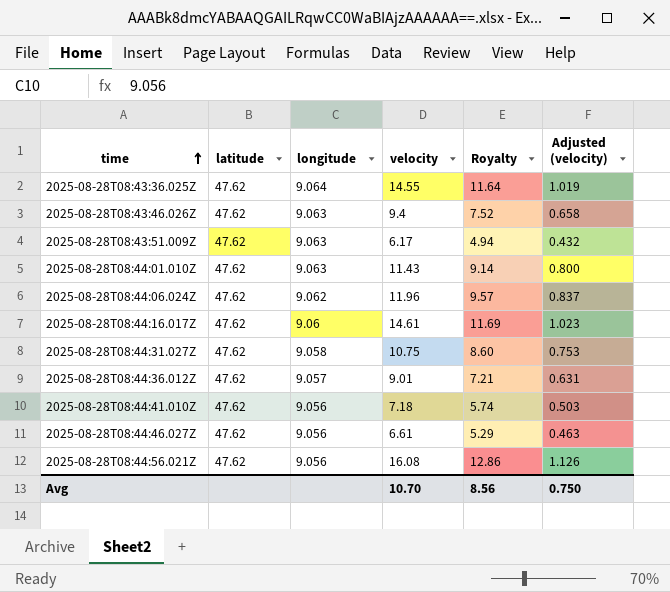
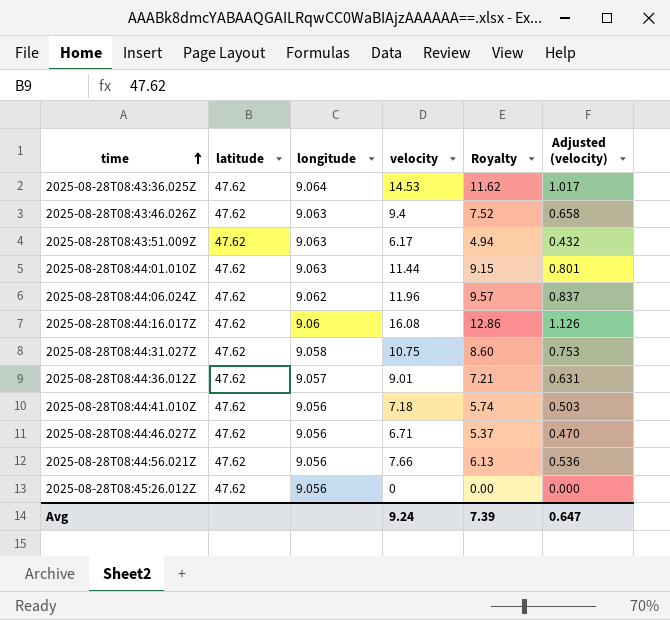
2025-08-28T08:43:36.025Z | velocity: 14.55 -> 14.53
2025-08-28T08:43:36.025Z | Royalty: 11.64 -> 11.62
2025-08-28T08:43:36.025Z | Adjusted (velocity): 1.019 -> 1.017
2025-08-28T08:44:01.010Z | velocity: 11.43 -> 11.44
2025-08-28T08:44:01.010Z | Royalty: 9.14 -> 9.15
2025-08-28T08:44:01.010Z | Adjusted (velocity): 0.800 -> 0.801
2025-08-28T08:44:16.017Z | velocity: 14.61 -> 16.08
2025-08-28T08:44:16.017Z | Royalty: 11.69 -> 12.86
2025-08-28T08:44:16.017Z | Adjusted (velocity): 1.023 -> 1.126
2025-08-28T08:44:46.027Z | velocity: 6.61 -> 6.71
2025-08-28T08:44:46.027Z | Royalty: 5.29 -> 5.37
2025-08-28T08:44:46.027Z | Adjusted (velocity): 0.463 -> 0.470
2025-08-28T08:44:56.021Z | velocity: 16.08 -> 7.66
2025-08-28T08:44:56.021Z | Royalty: 12.86 -> 6.13
2025-08-28T08:44:56.021Z | Adjusted (velocity): 1.126 -> 0.536
row 2025-08-28T08:45:26.012Z: none -> 47.62 | 9.056 | 0 | 0.00 | 0.000
Avg | velocity: 10.70 -> 9.24
Avg | Royalty: 8.56 -> 7.39
Avg | Adjusted (velocity): 0.750 -> 0.647

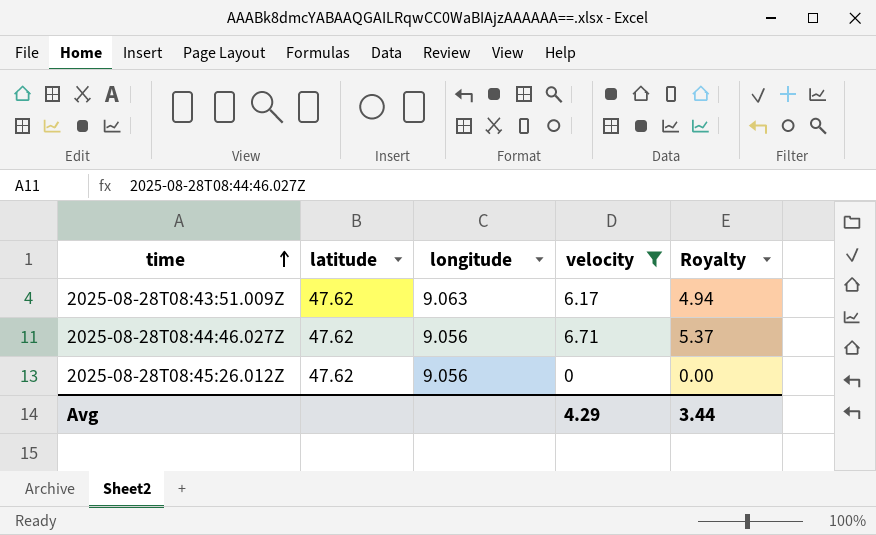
filter: none -> velocity <= 6.71
column Adjusted (velocity) | formula: [velocity] * 0.07 -> none
Avg | velocity: 9.24 -> 4.29
Avg | Royalty: 7.39 -> 3.44

